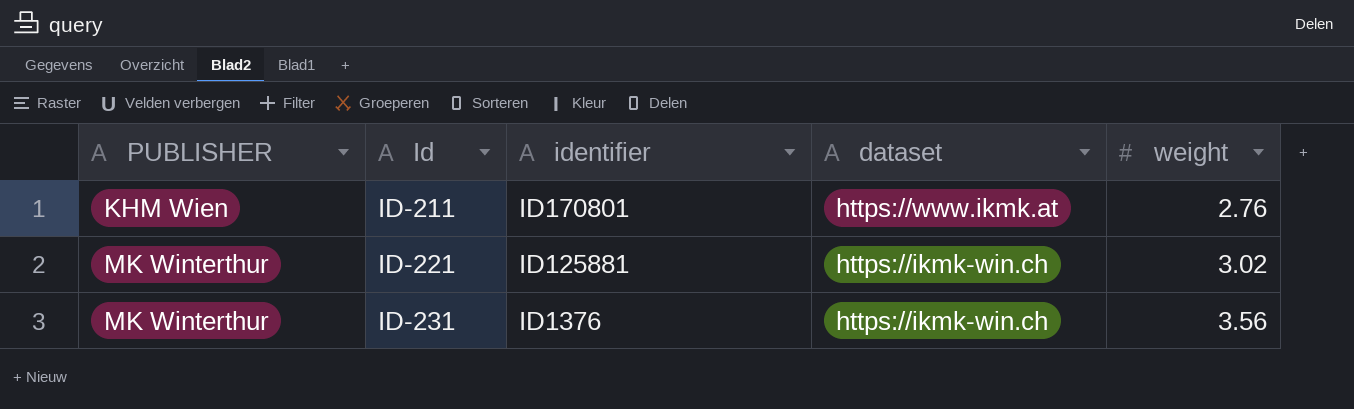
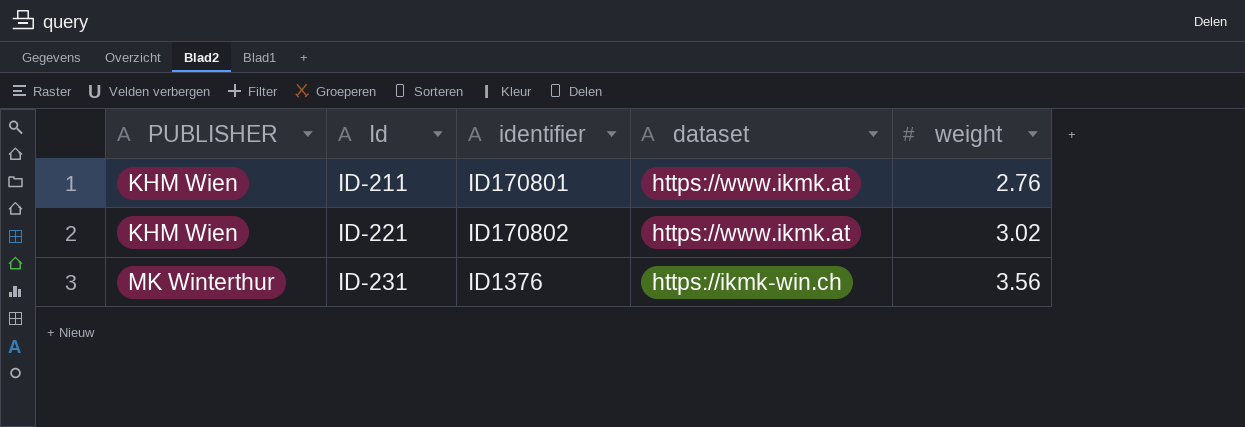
ID-221 | PUBLISHER: MK Winterthur -> KHM Wien
ID-221 | identifier: ID125881 -> ID170802
ID-221 | dataset: https://ikmk-win.ch -> https://www.ikmk.at

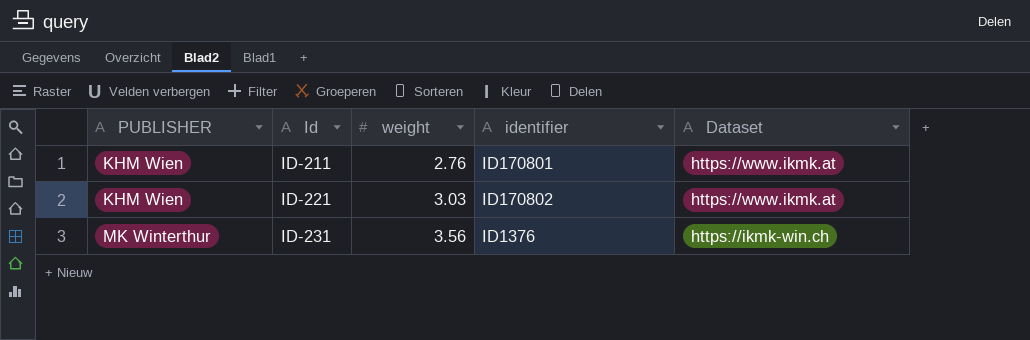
column weight | position: 5 -> 3
column name: dataset -> Dataset
ID-221 | weight: 3.02 -> 3.03

